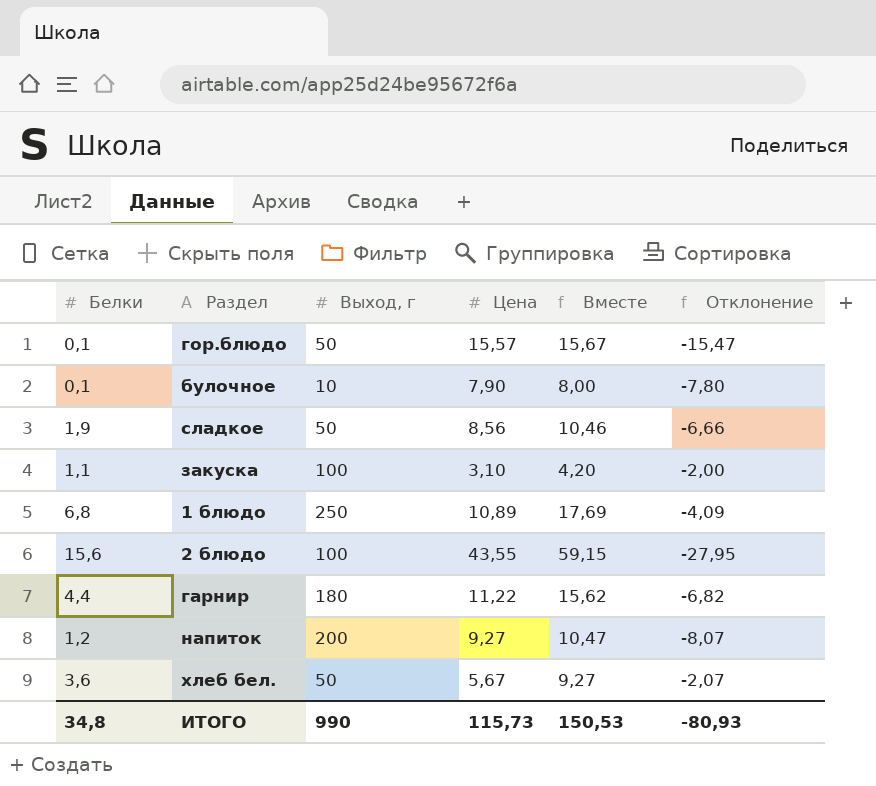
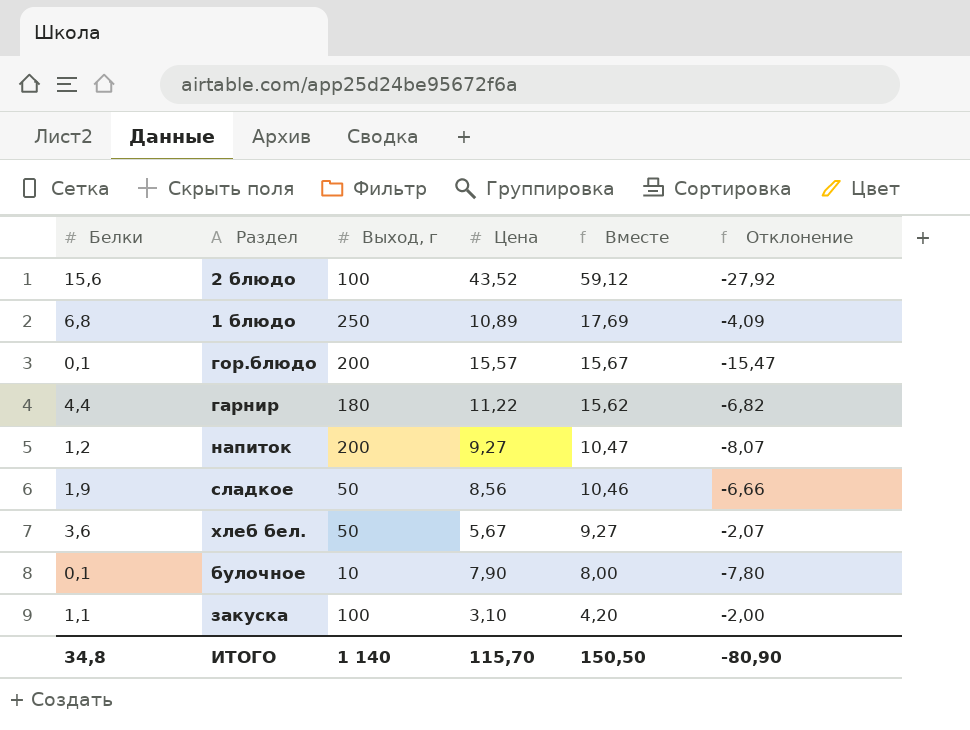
row order: none -> Вместе descending
2 блюдо | Цена: 43,55 -> 43,52
2 блюдо | Вместе: 59,15 -> 59,12
2 блюдо | Отклонение: -27,95 -> -27,92
гор.блюдо | Выход, г: 50 -> 200
ИТОГО | Выход, г: 990 -> 1 140
ИТОГО | Цена: 115,73 -> 115,70
ИТОГО | Вместе: 150,53 -> 150,50
ИТОГО | Отклонение: -80,93 -> -80,90

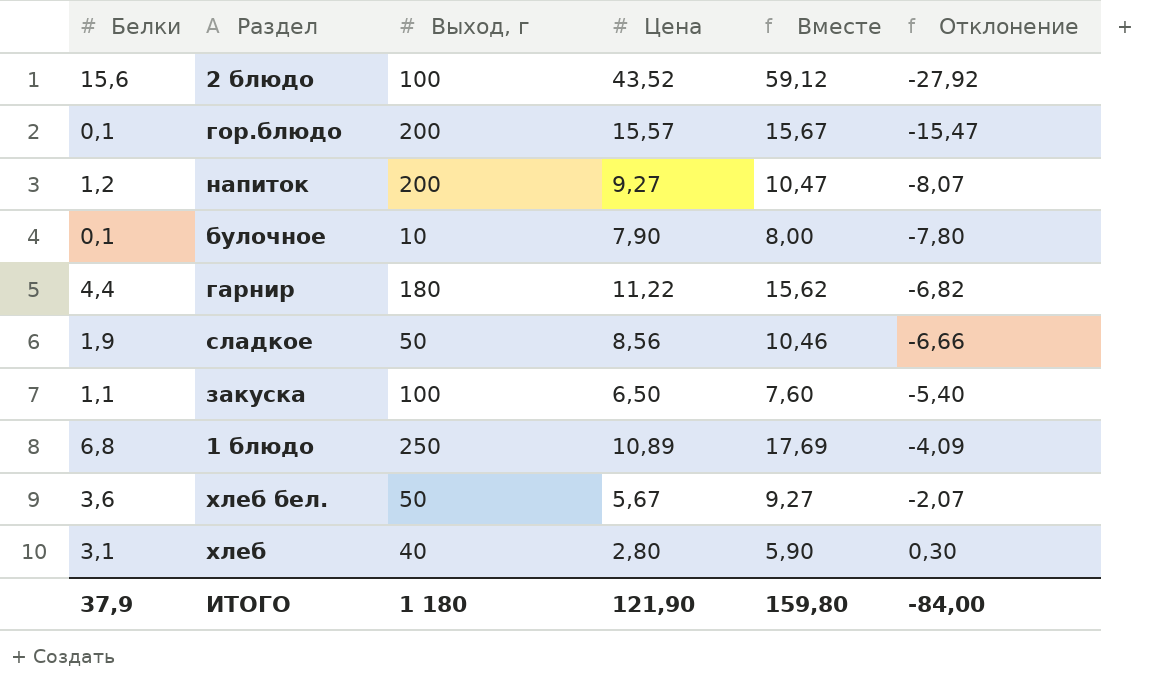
row order: Вместе descending -> Отклонение ascending
закуска | Цена: 3,10 -> 6,50
закуска | Вместе: 4,20 -> 7,60
закуска | Отклонение: -2,00 -> -5,40
row хлеб: none -> 3,1 | 40 | 2,80 | 5,90 | 0,30
ИТОГО | Белки: 34,8 -> 37,9
ИТОГО | Выход, г: 1 140 -> 1 180
ИТОГО | Цена: 115,70 -> 121,90
ИТОГО | Вместе: 150,50 -> 159,80
ИТОГО | Отклонение: -80,90 -> -84,00

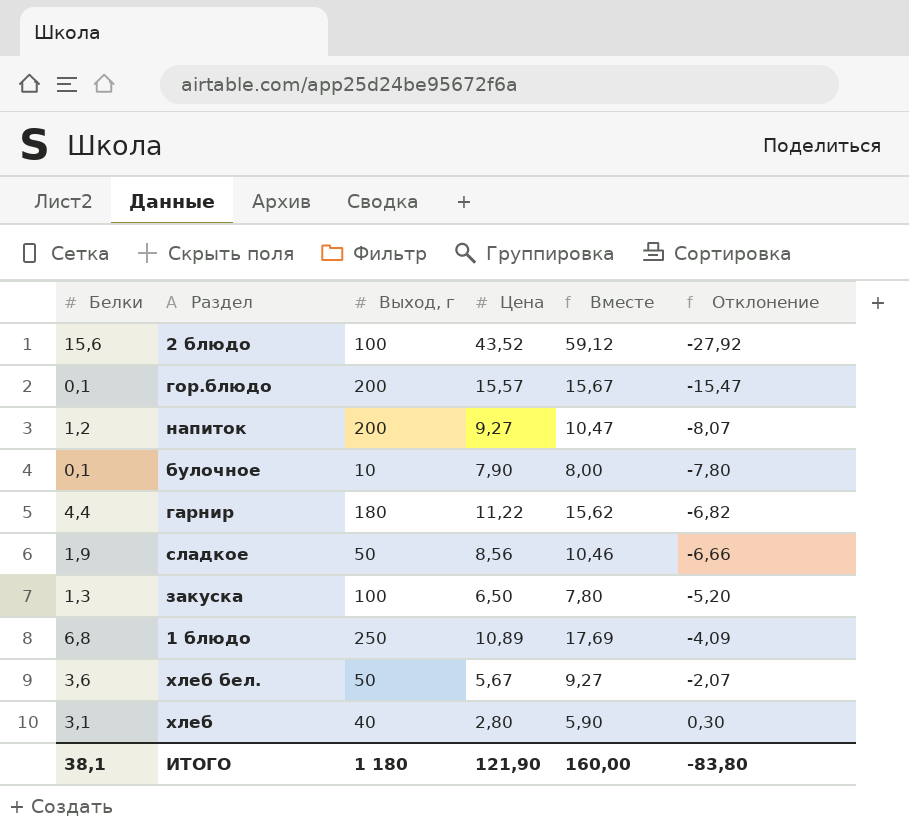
закуска | Белки: 1,1 -> 1,3
закуска | Вместе: 7,60 -> 7,80
закуска | Отклонение: -5,40 -> -5,20
ИТОГО | Белки: 37,9 -> 38,1
ИТОГО | Вместе: 159,80 -> 160,00
ИТОГО | Отклонение: -84,00 -> -83,80

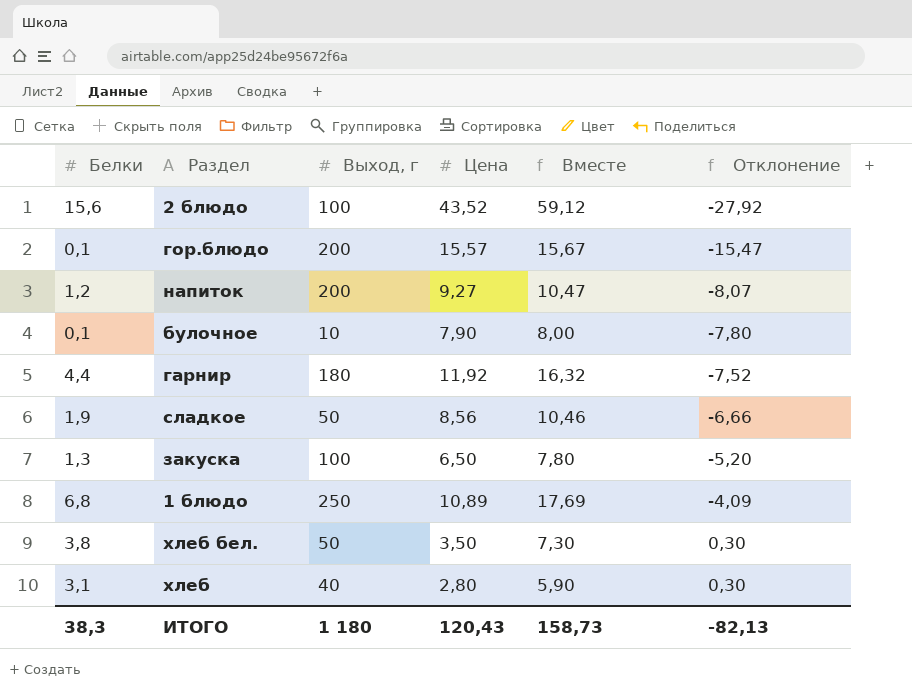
гарнир | Цена: 11,22 -> 11,92
гарнир | Вместе: 15,62 -> 16,32
гарнир | Отклонение: -6,82 -> -7,52
хлеб бел. | Белки: 3,6 -> 3,8
хлеб бел. | Цена: 5,67 -> 3,50
хлеб бел. | Вместе: 9,27 -> 7,30
хлеб бел. | Отклонение: -2,07 -> 0,30
ИТОГО | Белки: 38,1 -> 38,3
ИТОГО | Цена: 121,90 -> 120,43
ИТОГО | Вместе: 160,00 -> 158,73
ИТОГО | Отклонение: -83,80 -> -82,13

